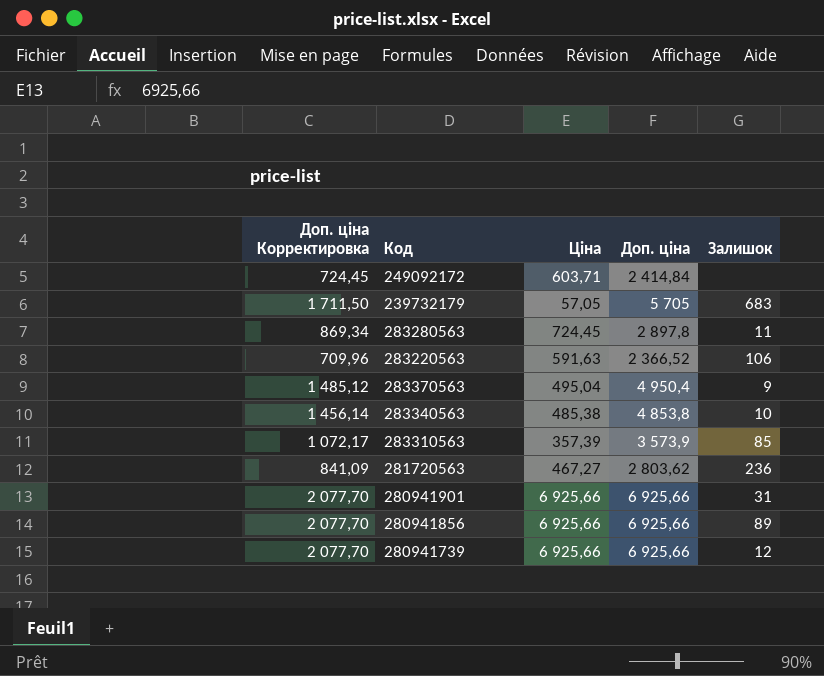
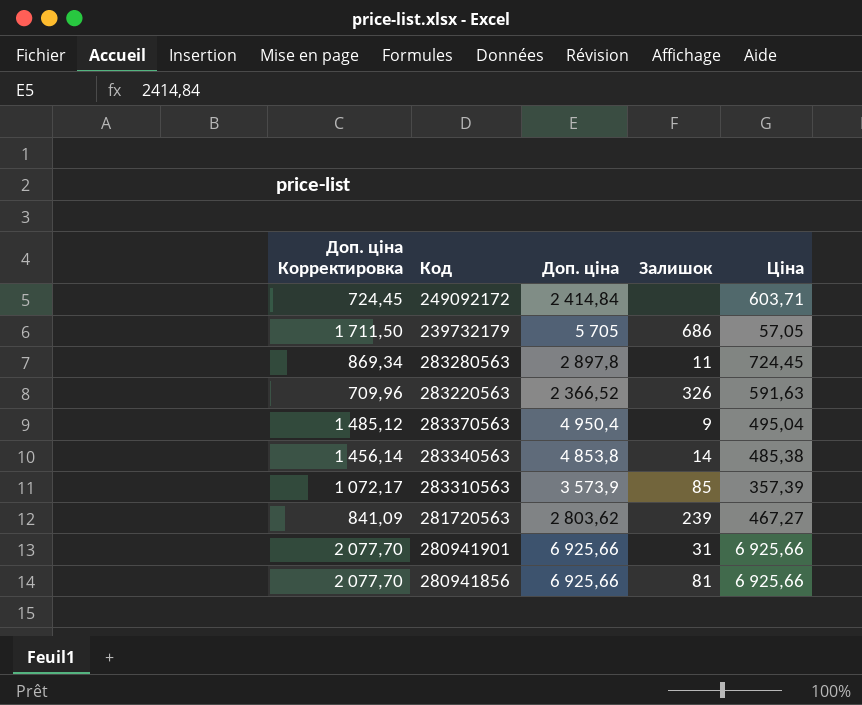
column Ціна | position: 3 -> 5
row 280941739: 2 077,70 | 6 925,66 | 6 925,66 | 12 -> none
239732179 | Залишок: 683 -> 686
283220563 | Залишок: 106 -> 326
283340563 | Залишок: 10 -> 14
281720563 | Залишок: 236 -> 239
280941856 | Залишок: 89 -> 81

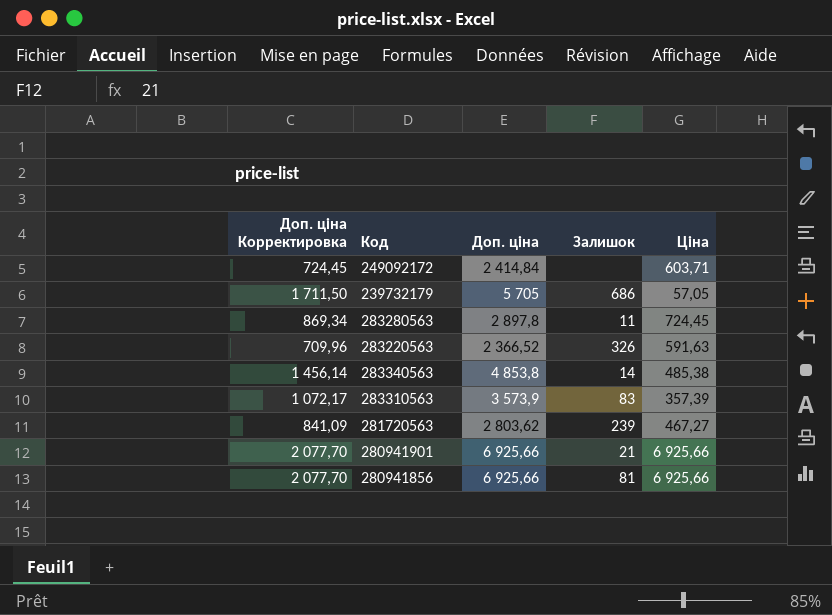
row 283370563: 1 485,12 | 4 950,4 | 9 | 495,04 -> none
283310563 | Залишок: 85 -> 83
280941901 | Залишок: 31 -> 21

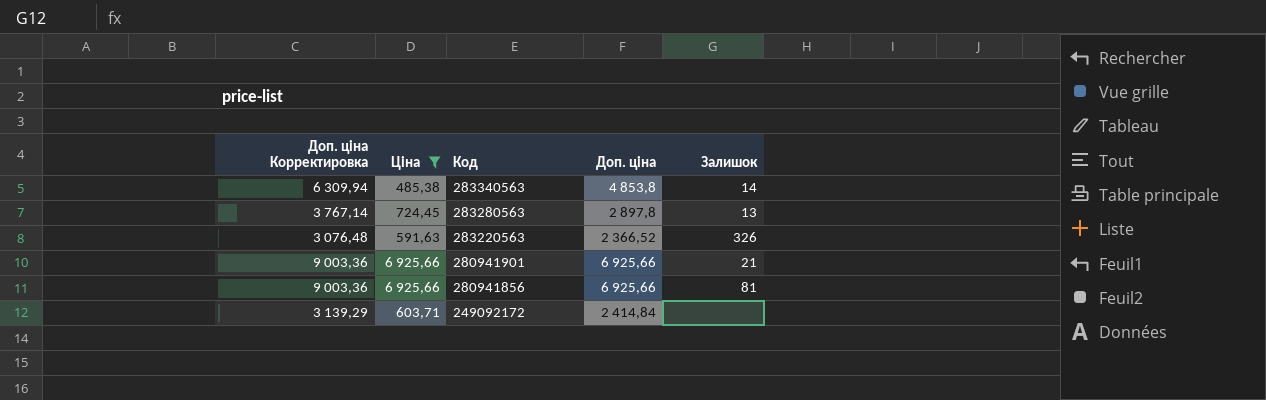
filter: none -> Ціна >= 485,38
row order: none -> Код descending
column Доп. ціна Корректировка | formula: [Доп. ціна] * 0,3 -> [Доп. ціна] * 1,3
column Ціна | position: 5 -> 2
283280563 | Залишок: 11 -> 13

